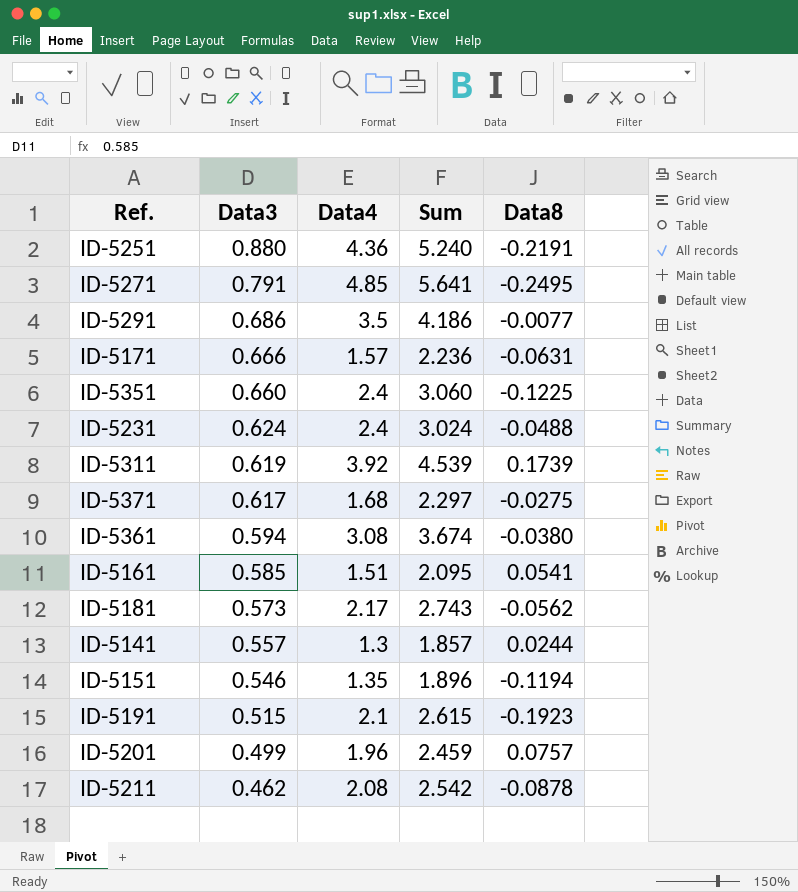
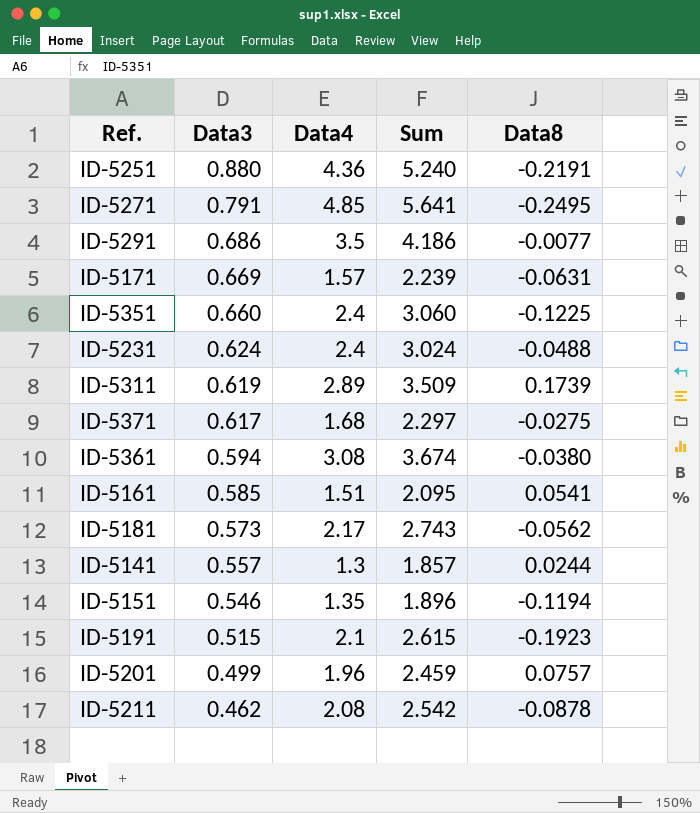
ID-5171 | Data3: 0.666 -> 0.669
ID-5171 | Sum: 2.236 -> 2.239
ID-5311 | Data4: 3.92 -> 2.89
ID-5311 | Sum: 4.539 -> 3.509

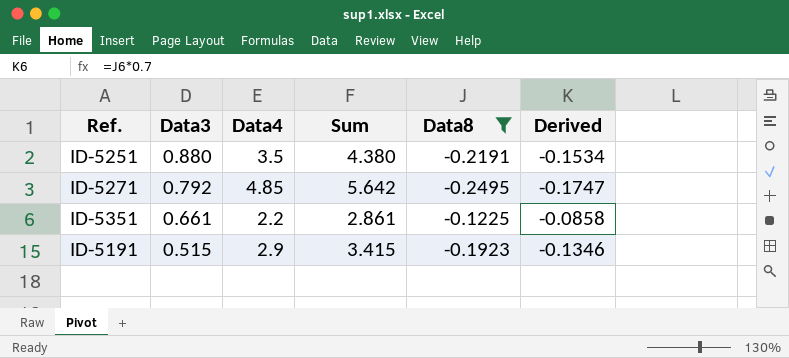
filter: none -> Data8 <= -0.1225
column Derived | formula: none -> [Data8] * 0.7
ID-5251 | Data4: 4.36 -> 3.5
ID-5251 | Sum: 5.240 -> 4.380
ID-5271 | Data3: 0.791 -> 0.792
ID-5271 | Sum: 5.641 -> 5.642
ID-5351 | Data3: 0.660 -> 0.661
ID-5351 | Data4: 2.4 -> 2.2
ID-5351 | Sum: 3.060 -> 2.861
ID-5191 | Data4: 2.1 -> 2.9
ID-5191 | Sum: 2.615 -> 3.415

